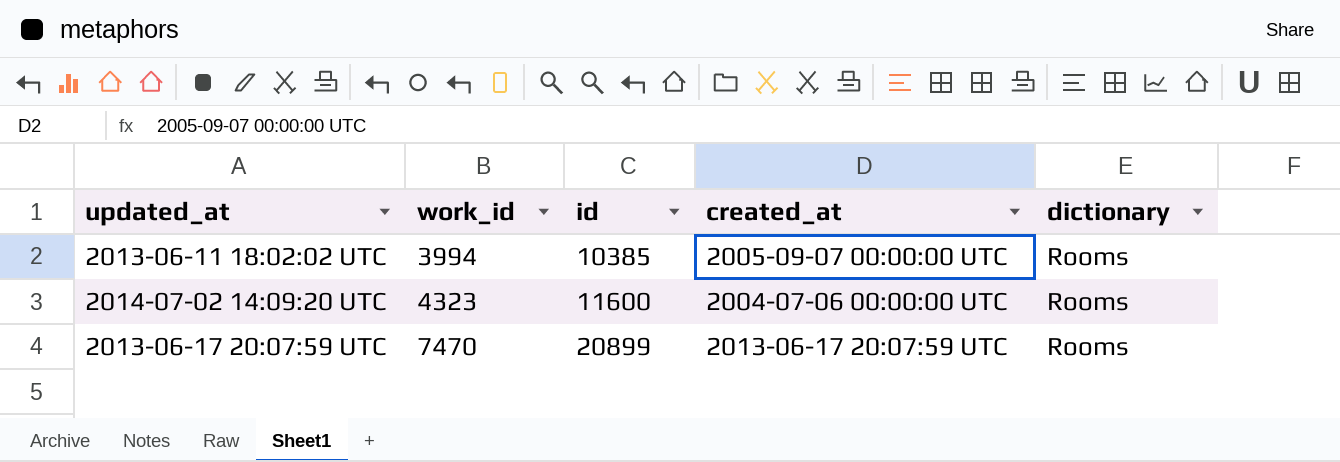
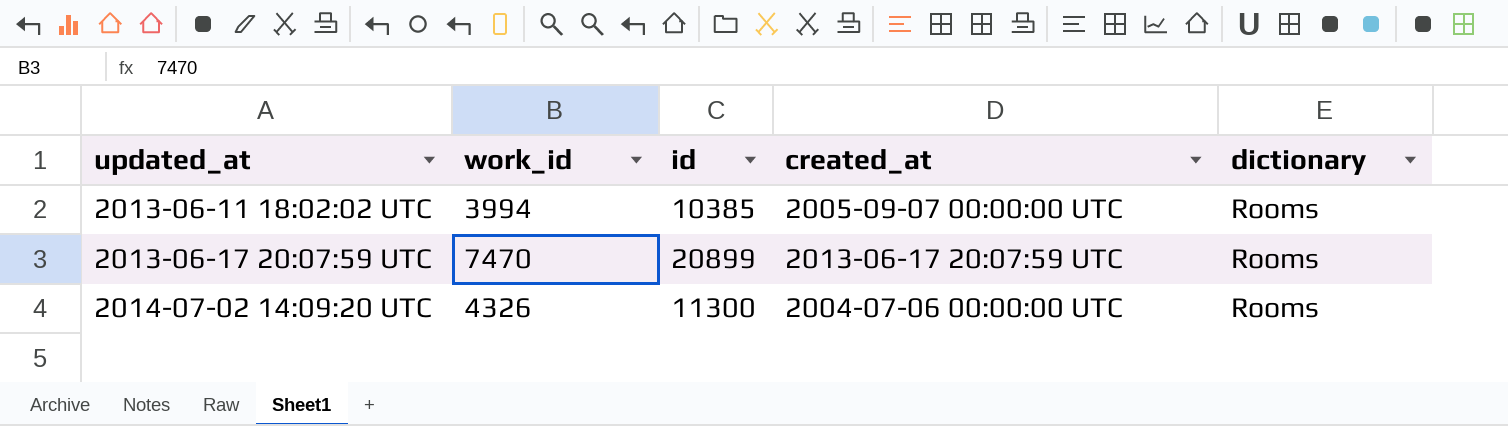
row order: work_id ascending -> updated_at ascending
2014-07-02 14:09:20 UTC | work_id: 4323 -> 4326
2014-07-02 14:09:20 UTC | id: 11600 -> 11300

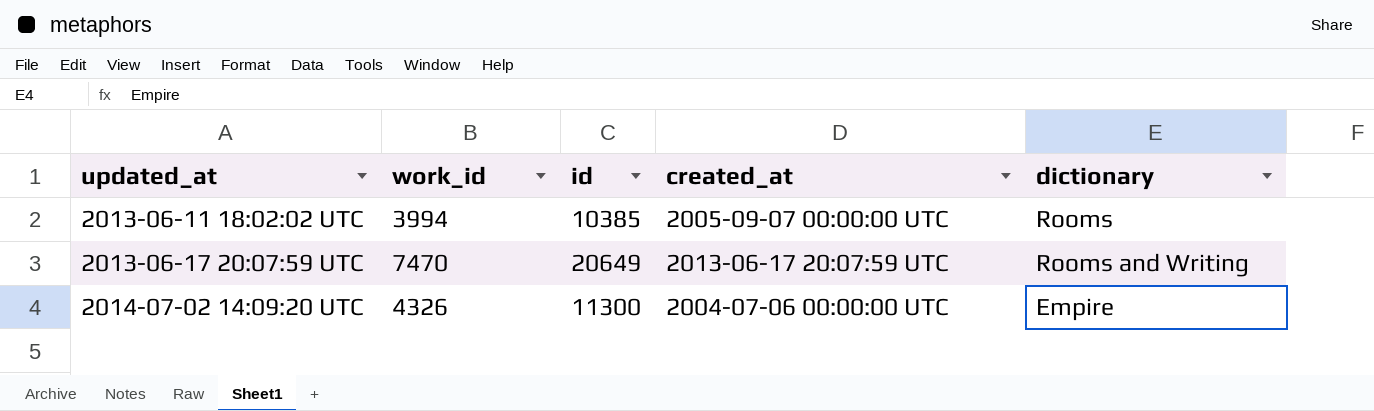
2013-06-17 20:07:59 UTC | id: 20899 -> 20649
2013-06-17 20:07:59 UTC | dictionary: Rooms -> Rooms and Writing
2014-07-02 14:09:20 UTC | dictionary: Rooms -> Empire

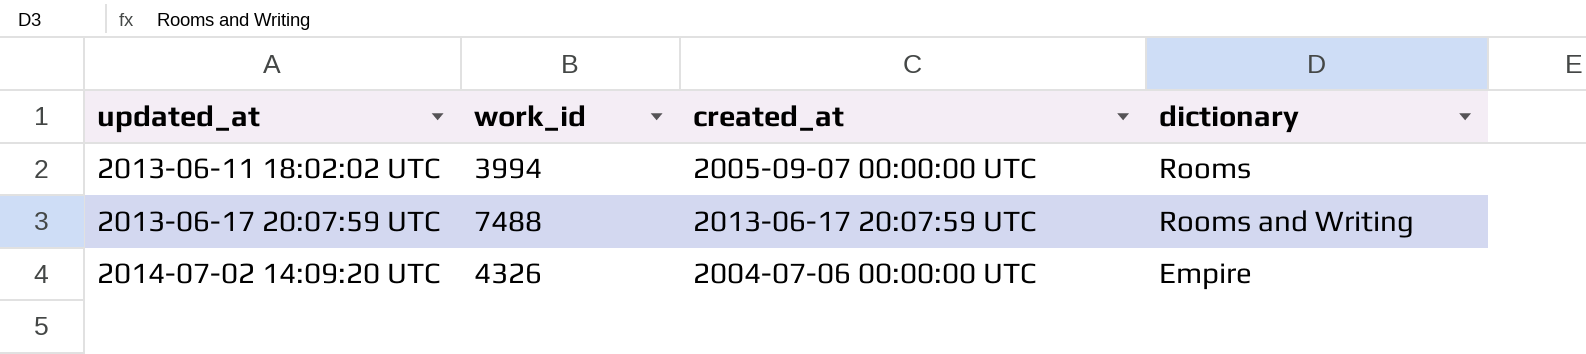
column id | position: 3 -> none
2013-06-17 20:07:59 UTC | work_id: 7470 -> 7488

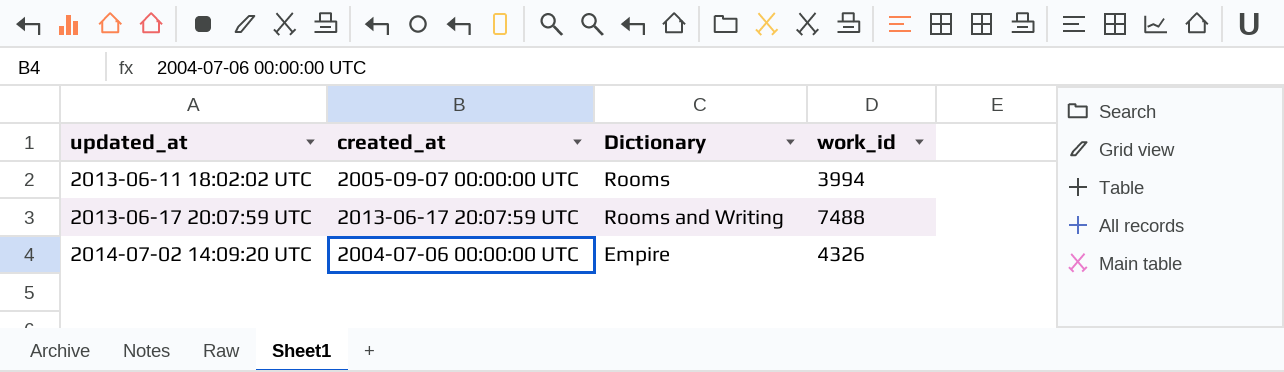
column name: dictionary -> Dictionary
column work_id | position: 2 -> 4

